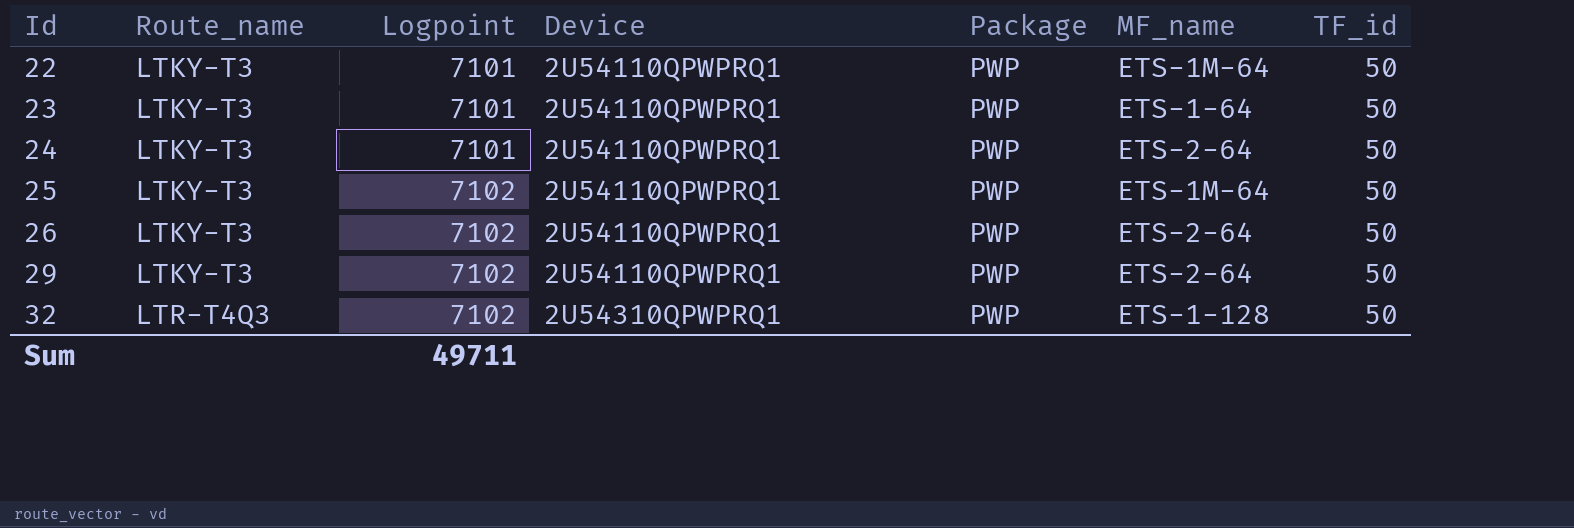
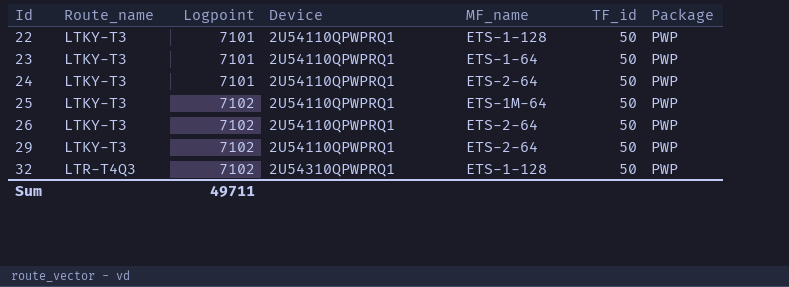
column Package | position: 5 -> 7
22 | MF_name: ETS-1M-64 -> ETS-1-128

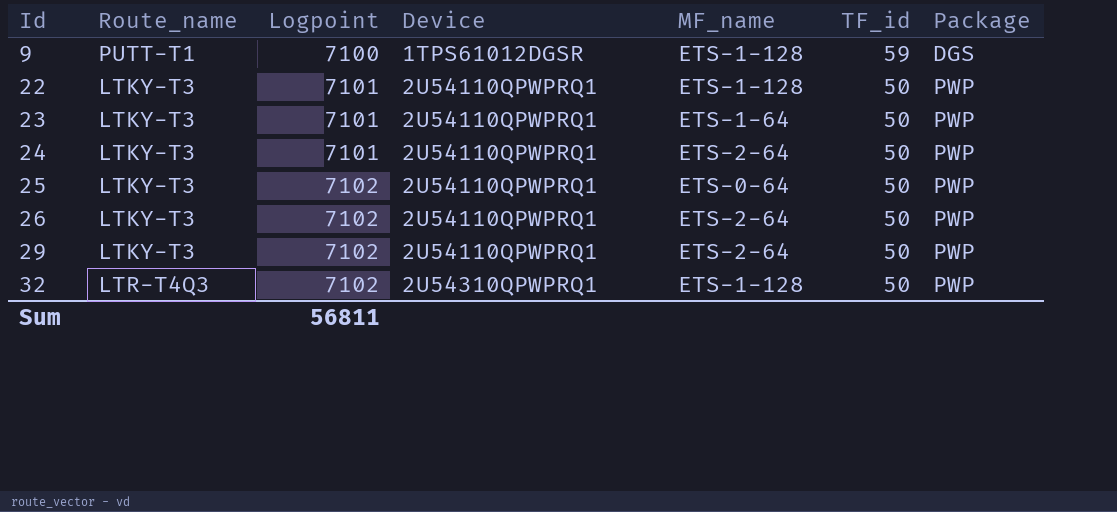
row 9: none -> PUTT-T1 | 7100 | 1TPS61012DGSR | ETS-1-128 | 59 | DGS
25 | MF_name: ETS-1M-64 -> ETS-0-64
Sum | Logpoint: 49711 -> 56811

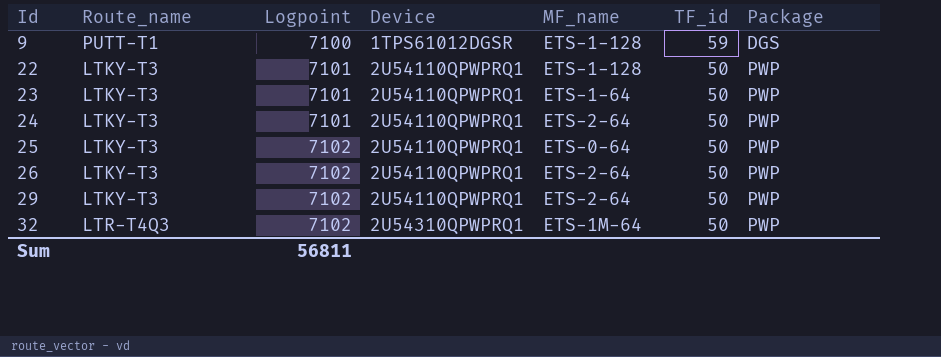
32 | MF_name: ETS-1-128 -> ETS-1M-64

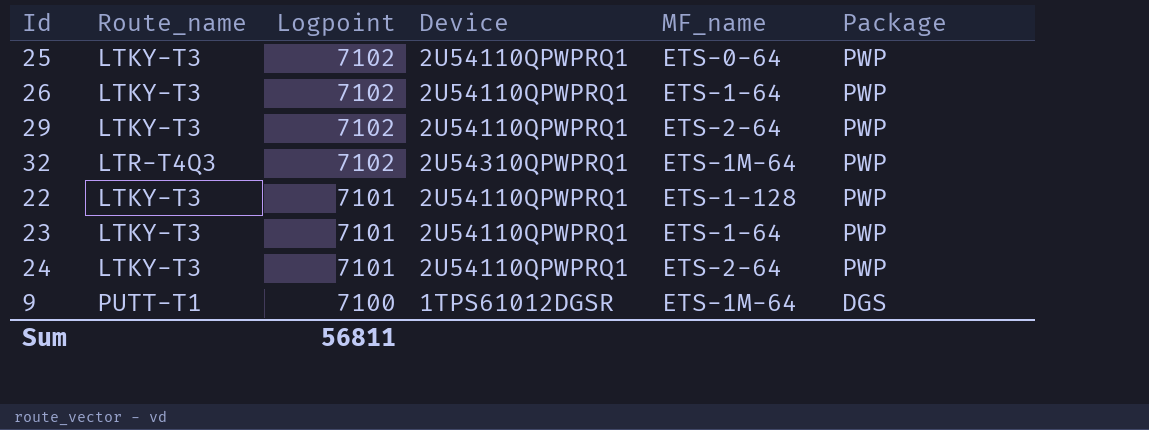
row order: Id ascending -> Logpoint descending
column TF_id | position: 6 -> none
26 | MF_name: ETS-2-64 -> ETS-1-64
9 | MF_name: ETS-1-128 -> ETS-1M-64

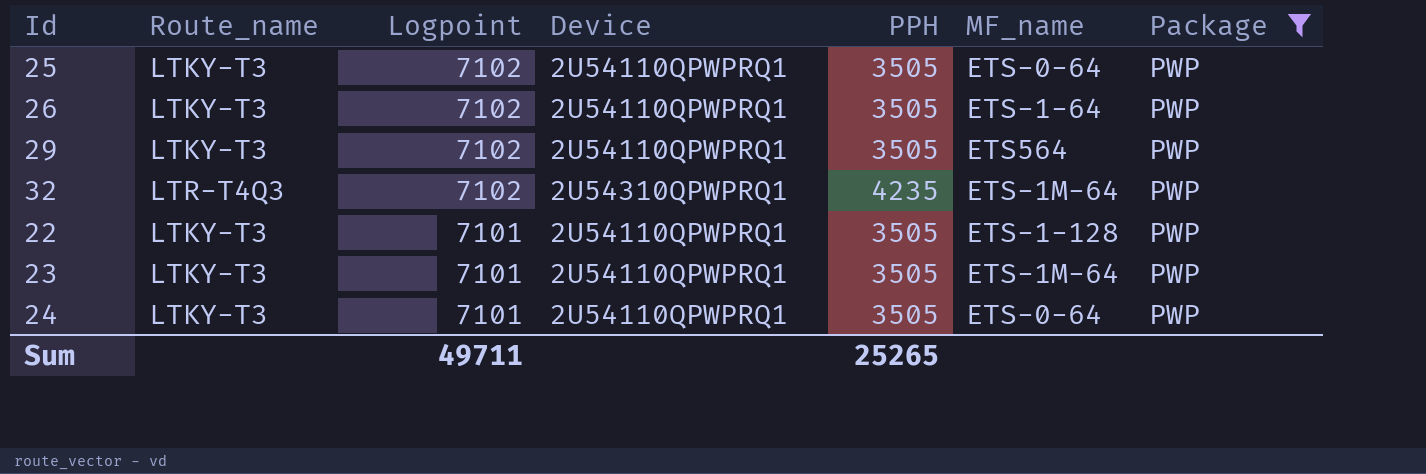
filter: none -> Package = PWP
column PPH | position: none -> 5
29 | MF_name: ETS-2-64 -> ETS564
23 | MF_name: ETS-1-64 -> ETS-1M-64
24 | MF_name: ETS-2-64 -> ETS-0-64
Sum | Logpoint: 56811 -> 49711

